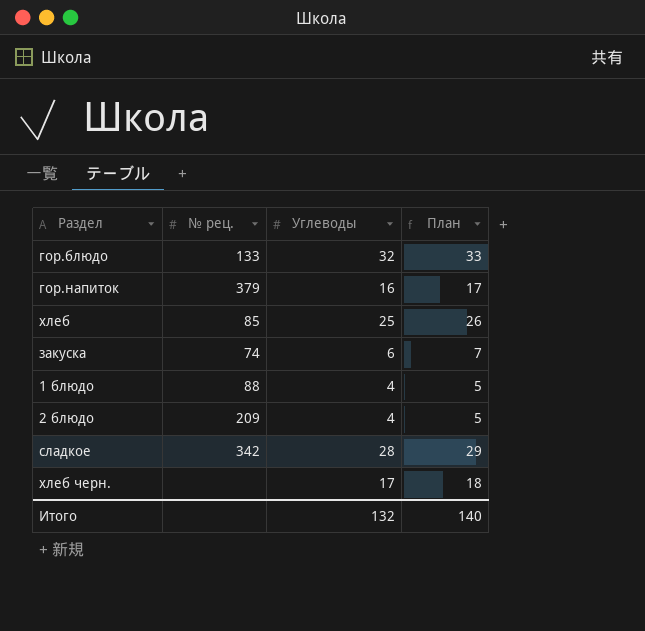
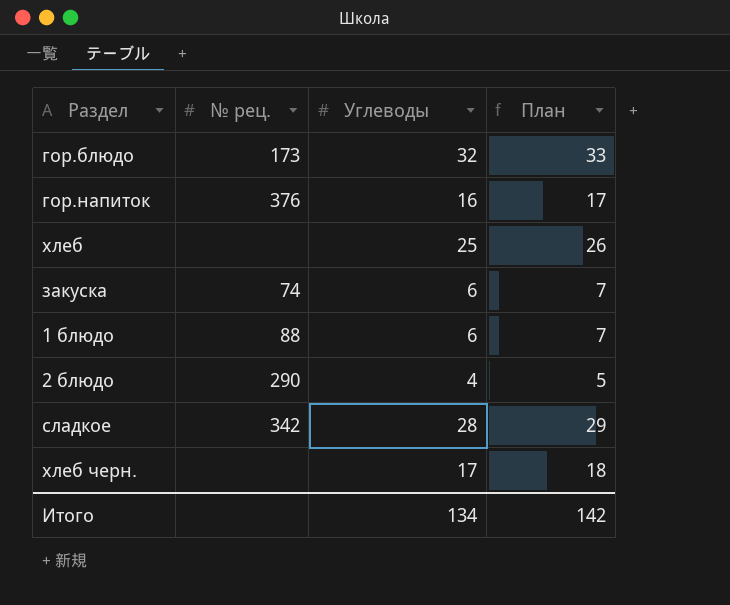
гор.блюдо | № рец.: 133 -> 173
гор.напиток | № рец.: 379 -> 376
хлеб | № рец.: 85 -> none
1 блюдо | Углеводы: 4 -> 6
1 блюдо | План: 5 -> 7
2 блюдо | № рец.: 209 -> 290
Итого | Углеводы: 132 -> 134
Итого | План: 140 -> 142

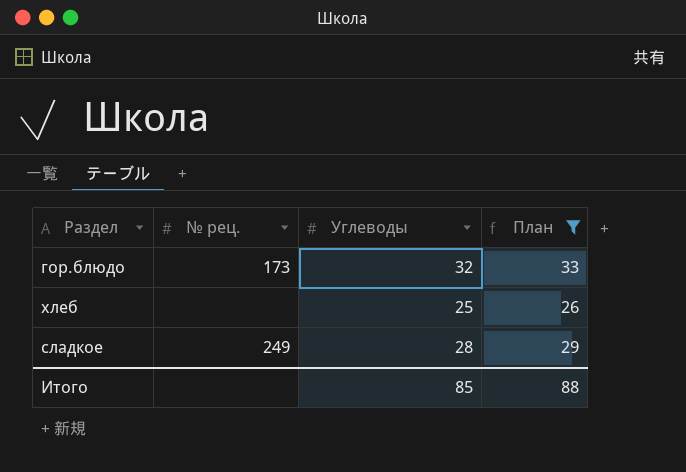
filter: none -> План >= 26
сладкое | № рец.: 342 -> 249
Итого | Углеводы: 134 -> 85
Итого | План: 142 -> 88

